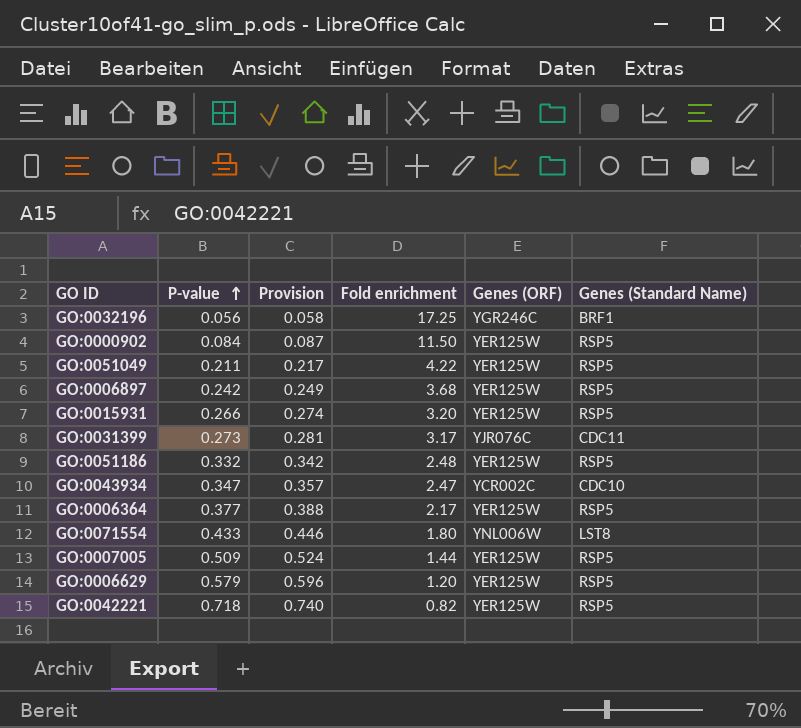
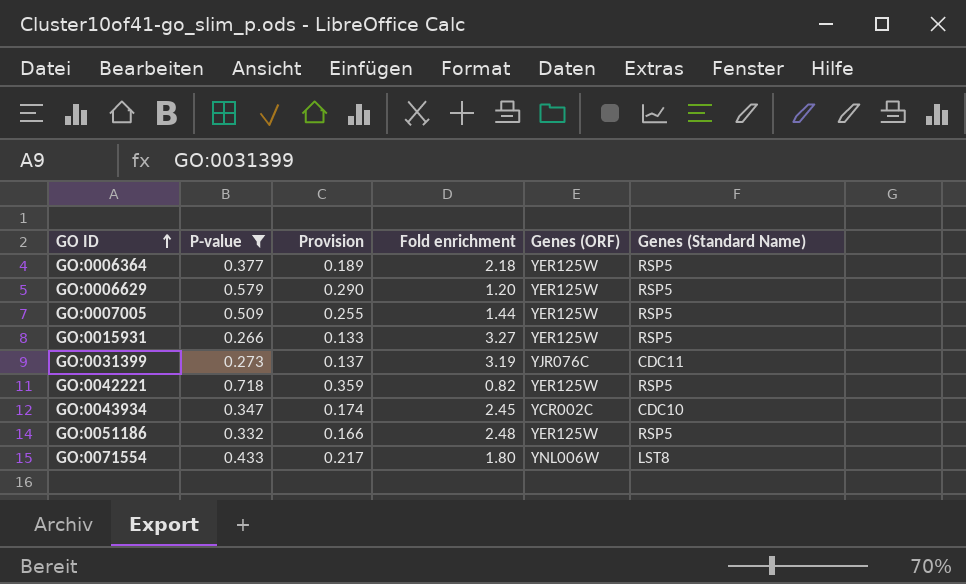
filter: none -> P-value >= 0.266
row order: P-value ascending -> GO ID ascending
column Provision | formula: [P-value] * 1.03 -> [P-value] * 0.5
GO:0006364 | Fold enrichment: 2.17 -> 2.18
GO:0015931 | Fold enrichment: 3.20 -> 3.27
GO:0031399 | Fold enrichment: 3.17 -> 3.19
GO:0043934 | Fold enrichment: 2.47 -> 2.45

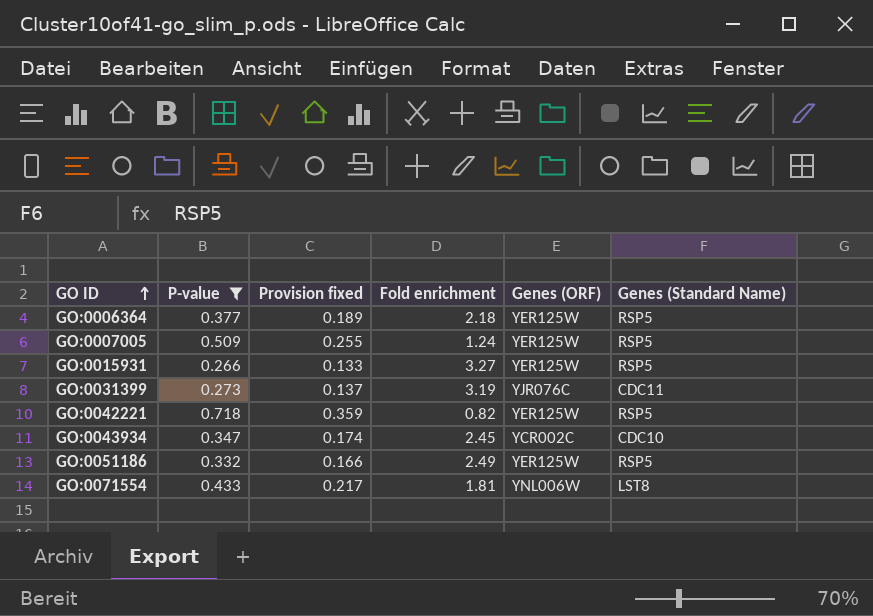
column name: Provision -> Provision fixed
row GO:0006629: 0.579 | 0.290 | 1.20 | YER125W | RSP5 -> none
GO:0007005 | Fold enrichment: 1.44 -> 1.24
GO:0051186 | Fold enrichment: 2.48 -> 2.49
GO:0071554 | Fold enrichment: 1.80 -> 1.81

